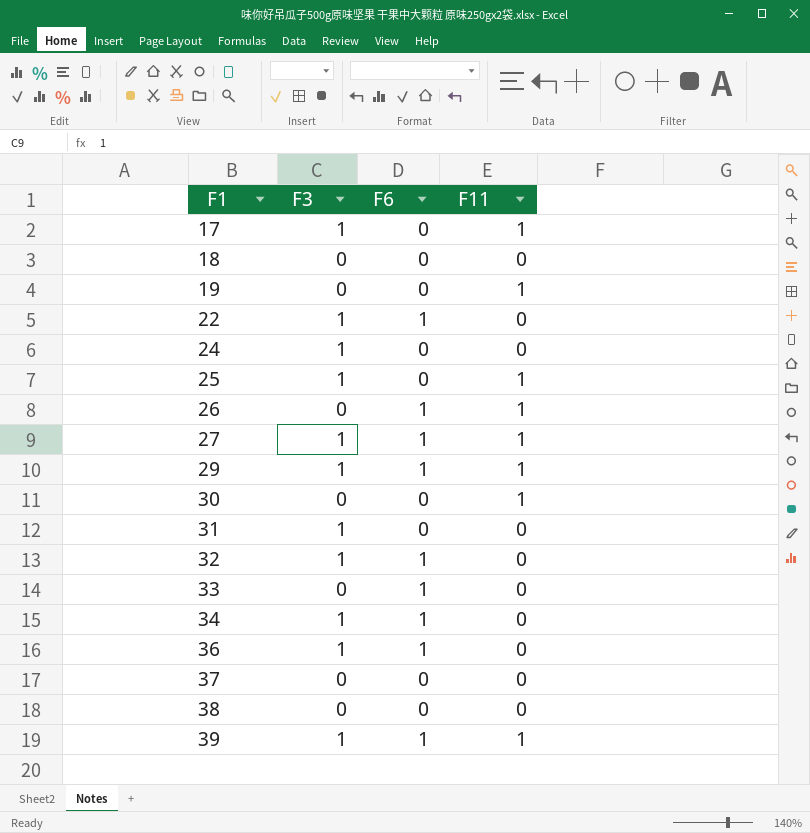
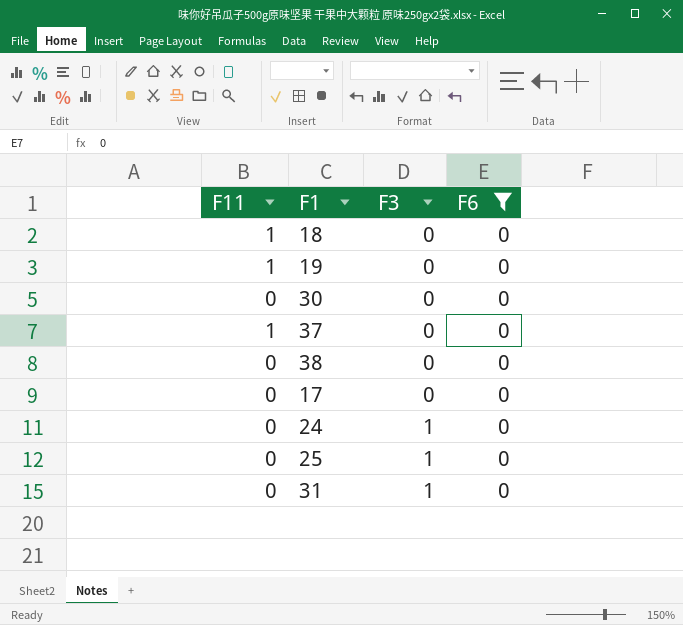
filter: none -> F6 = 0
row order: F1 ascending -> F3 ascending
column F11 | position: 4 -> 1
18 | F11: 0 -> 1
30 | F11: 1 -> 0
37 | F11: 0 -> 1
17 | F11: 1 -> 0
17 | F3: 1 -> 0
25 | F11: 1 -> 0

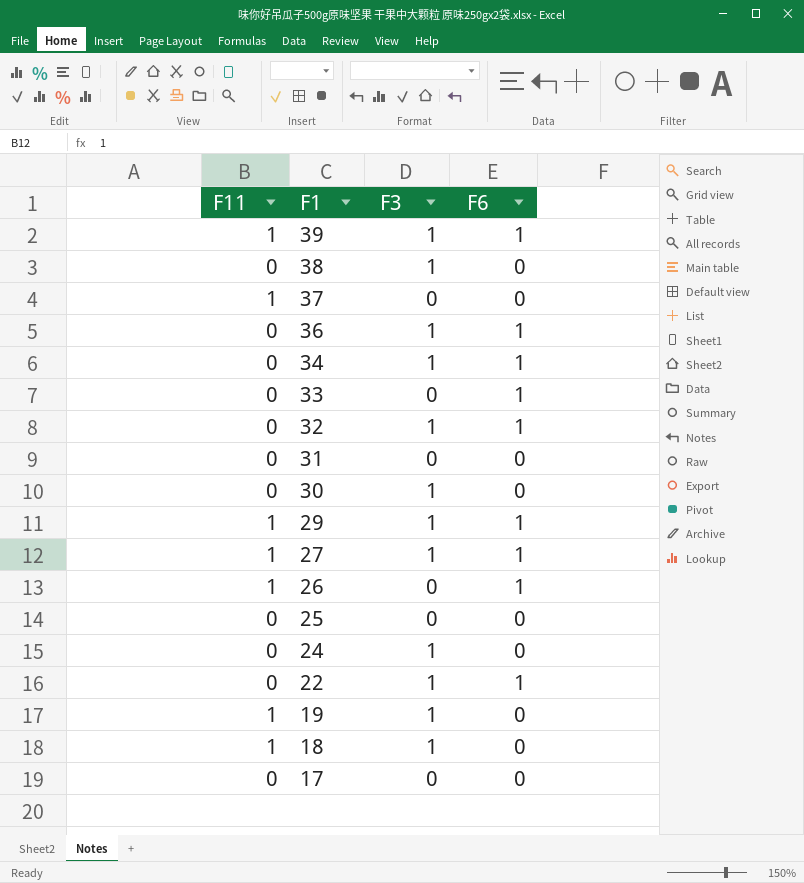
filter: F6 = 0 -> none
row order: F3 ascending -> F1 descending
38 | F3: 0 -> 1
31 | F3: 1 -> 0
30 | F3: 0 -> 1
25 | F3: 1 -> 0
19 | F3: 0 -> 1
18 | F3: 0 -> 1

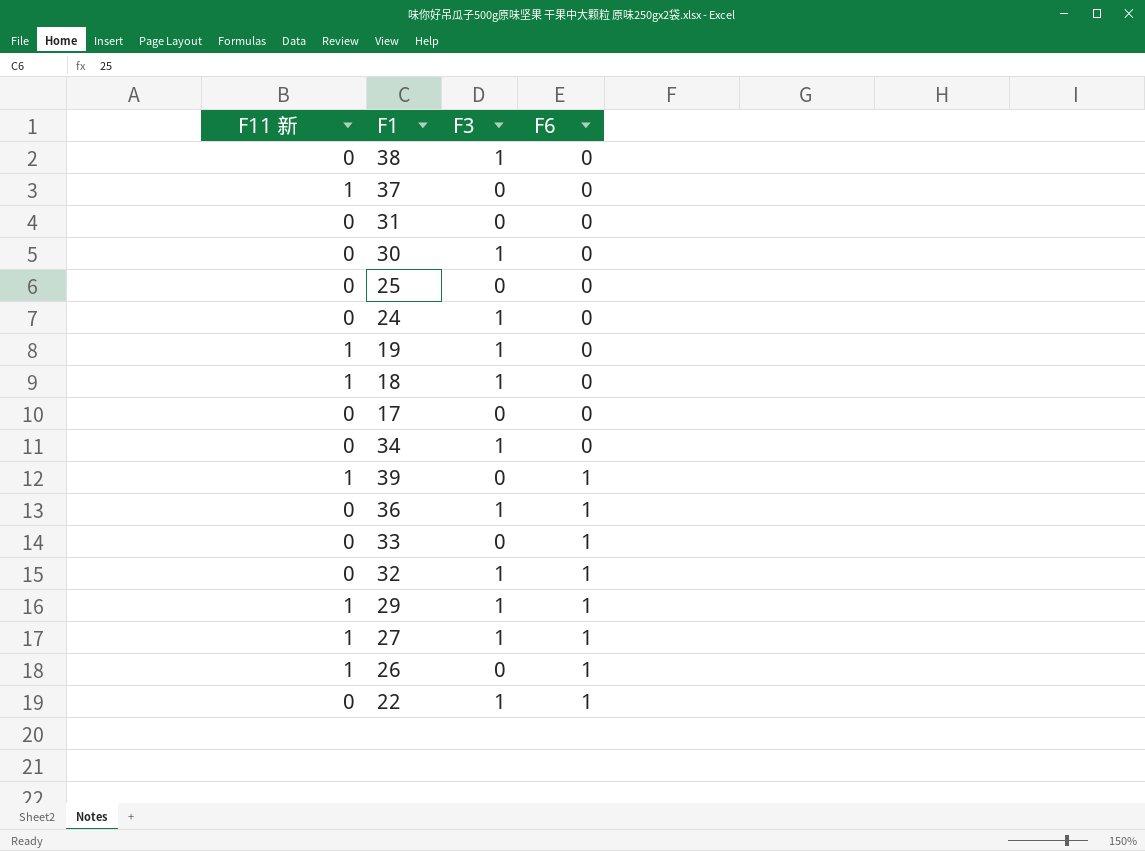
row order: F1 descending -> F6 ascending
column name: F11 -> F11 新
34 | F6: 1 -> 0
39 | F3: 1 -> 0

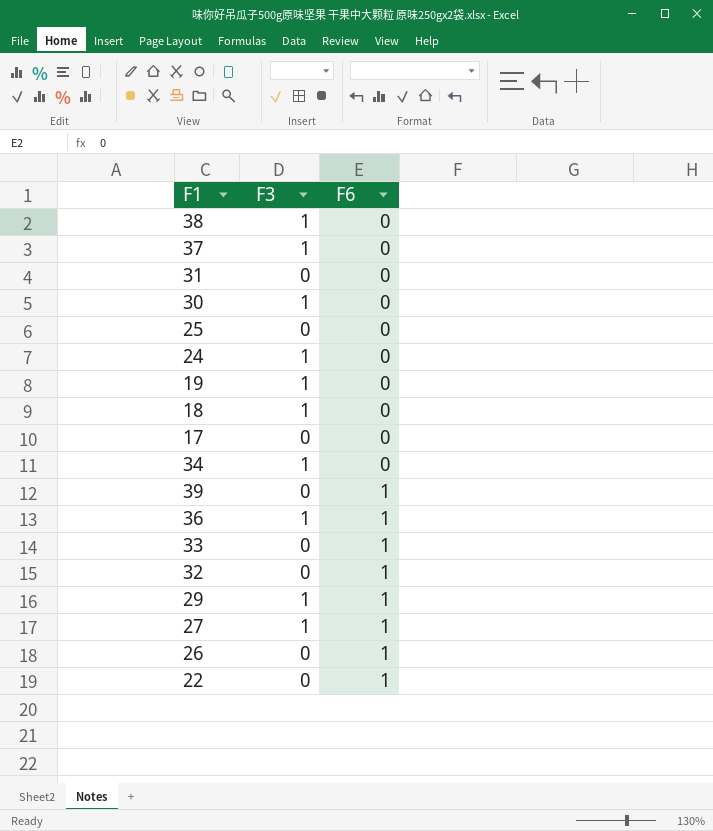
column F11 新 | position: 1 -> none
37 | F3: 0 -> 1
32 | F3: 1 -> 0
22 | F3: 1 -> 0

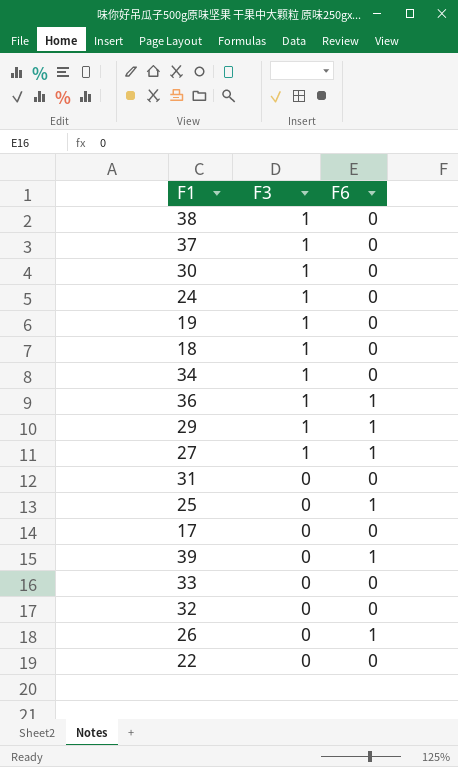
row order: F6 ascending -> F3 descending
25 | F6: 0 -> 1
33 | F6: 1 -> 0
32 | F6: 1 -> 0
22 | F6: 1 -> 0

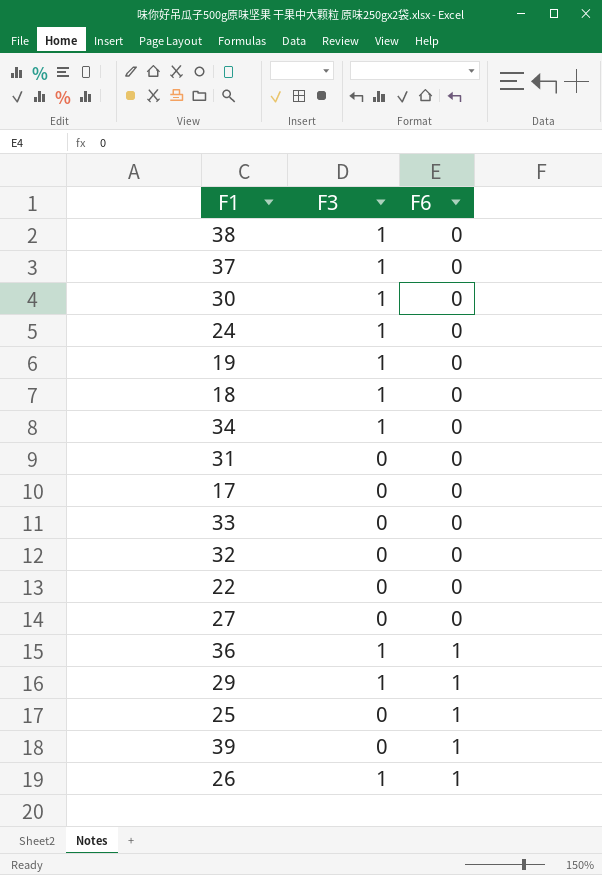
row order: F3 descending -> F6 ascending
27 | F3: 1 -> 0
27 | F6: 1 -> 0
26 | F3: 0 -> 1

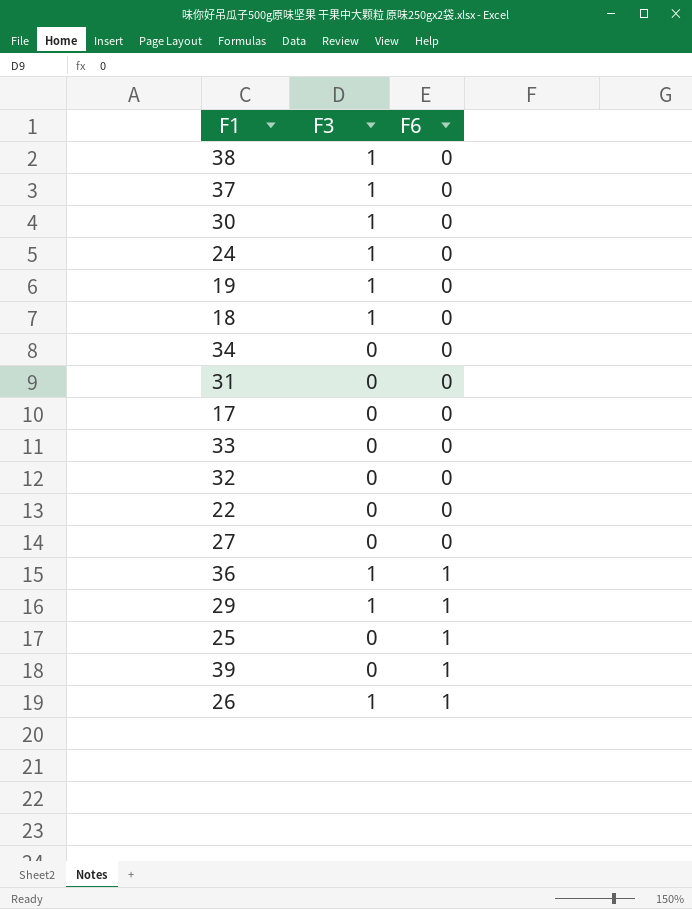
34 | F3: 1 -> 0

